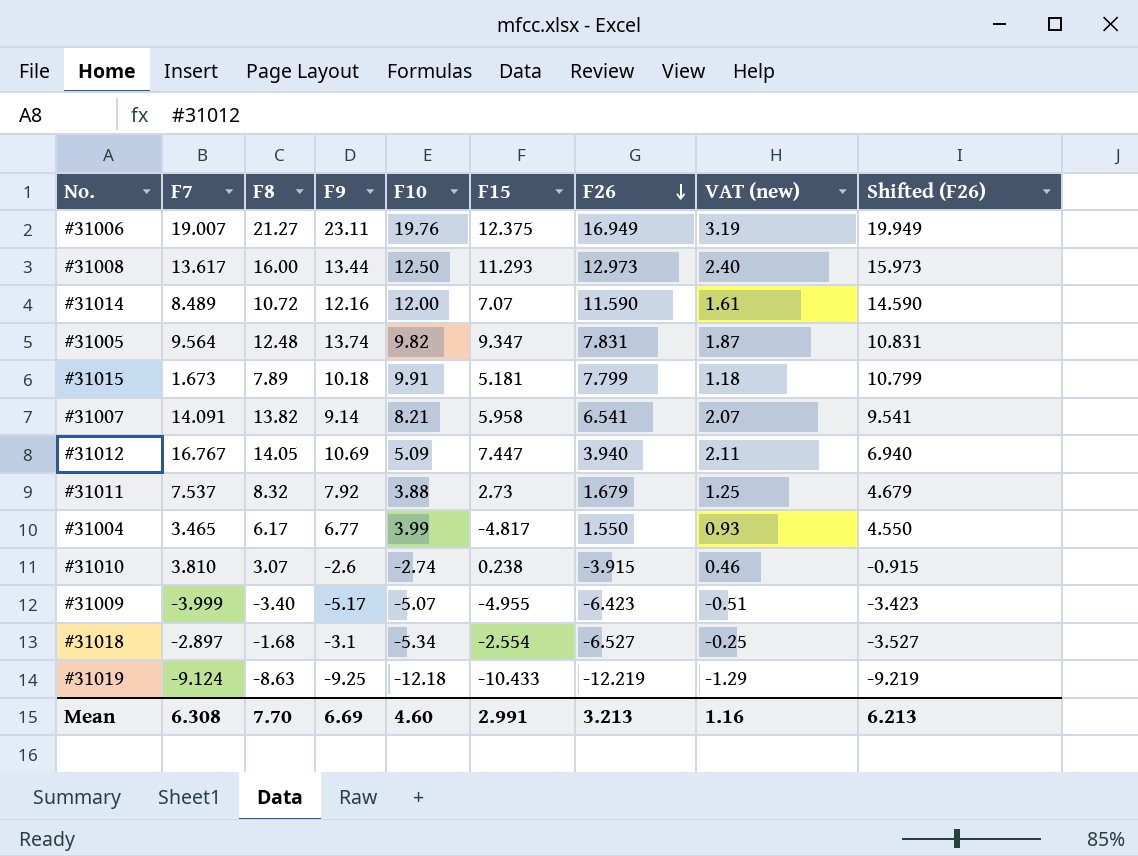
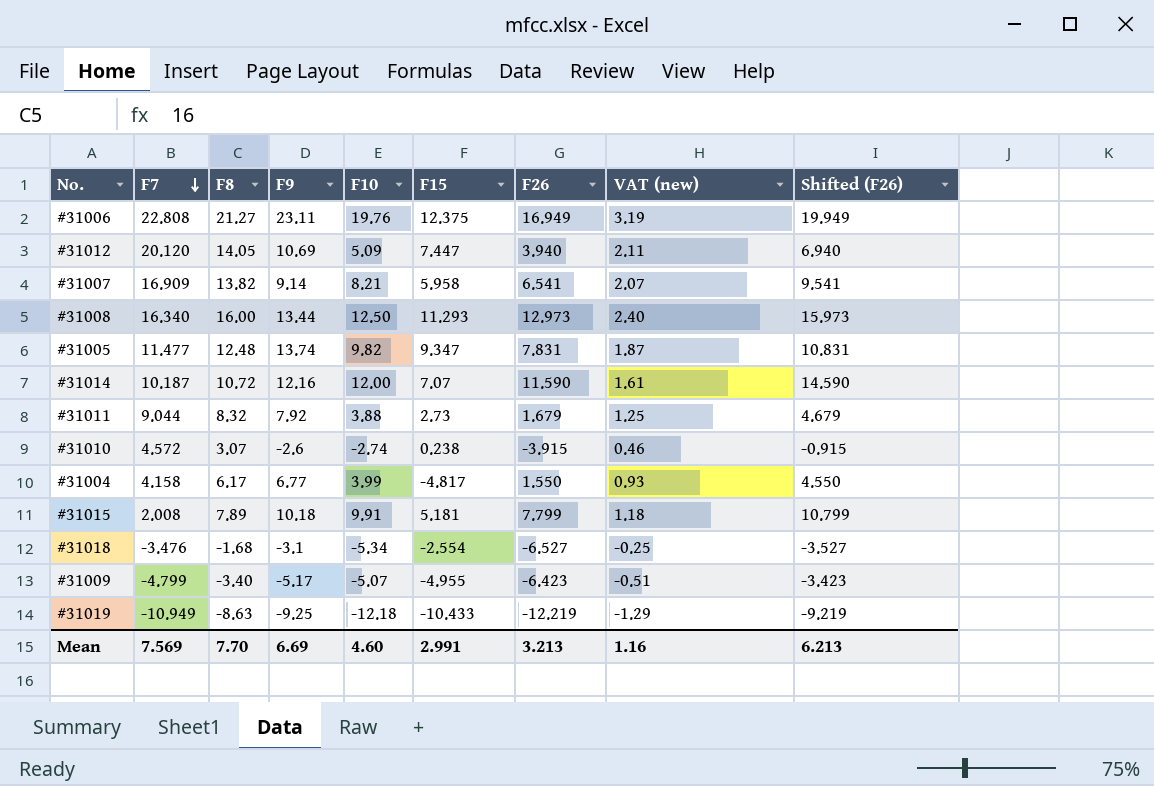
row order: F26 descending -> F7 descending
#31006 | F7: 19.007 -> 22.808
#31012 | F7: 16.767 -> 20.120
#31007 | F7: 14.091 -> 16.909
#31008 | F7: 13.617 -> 16.340
#31005 | F7: 9.564 -> 11.477
#31014 | F7: 8.489 -> 10.187
#31011 | F7: 7.537 -> 9.044
#31010 | F7: 3.810 -> 4.572
#31004 | F7: 3.465 -> 4.158
#31015 | F7: 1.673 -> 2.008
#31018 | F7: -2.897 -> -3.476
#31009 | F7: -3.999 -> -4.799
#31019 | F7: -9.124 -> -10.949
Mean | F7: 6.308 -> 7.569

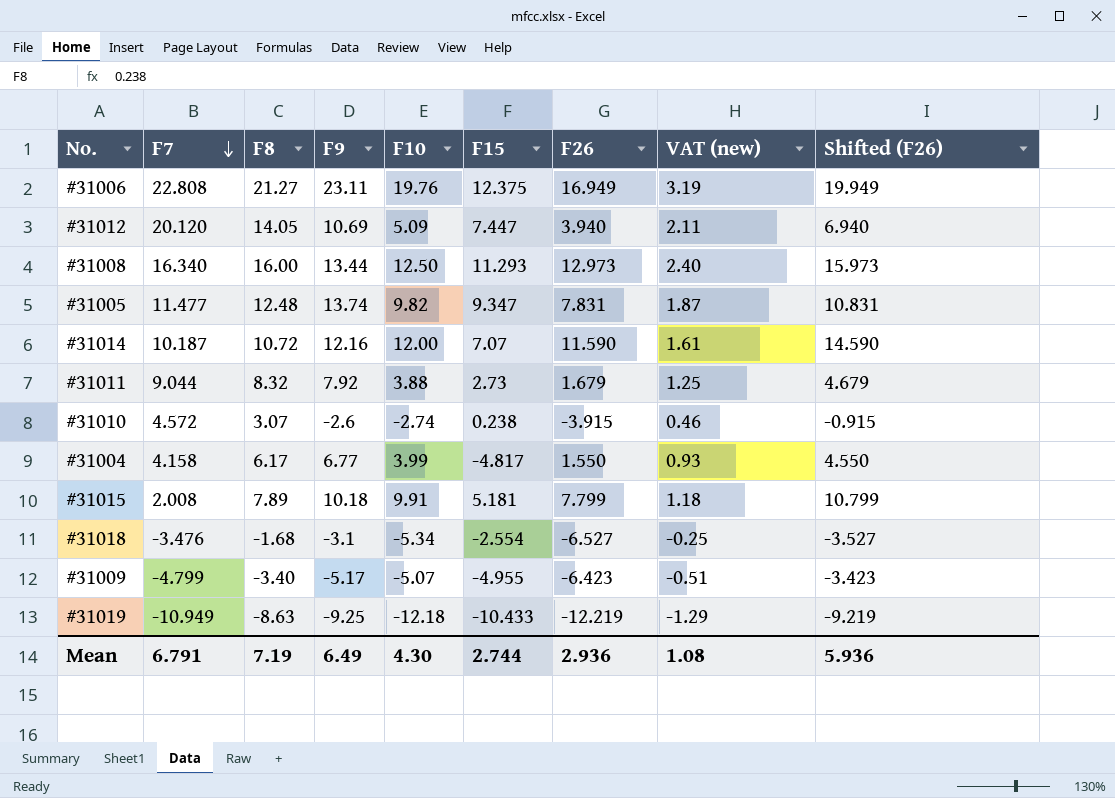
row #31007: 16.909 | 13.82 | 9.14 | 8.21 | 5.958 | 6.541 | 2.07 | 9.541 -> none
Mean | F7: 7.569 -> 6.791
Mean | F8: 7.70 -> 7.19
Mean | F9: 6.69 -> 6.49
Mean | F10: 4.60 -> 4.30
Mean | F15: 2.991 -> 2.744
Mean | F26: 3.213 -> 2.936
Mean | VAT (new): 1.16 -> 1.08
Mean | Shifted (F26): 6.213 -> 5.936

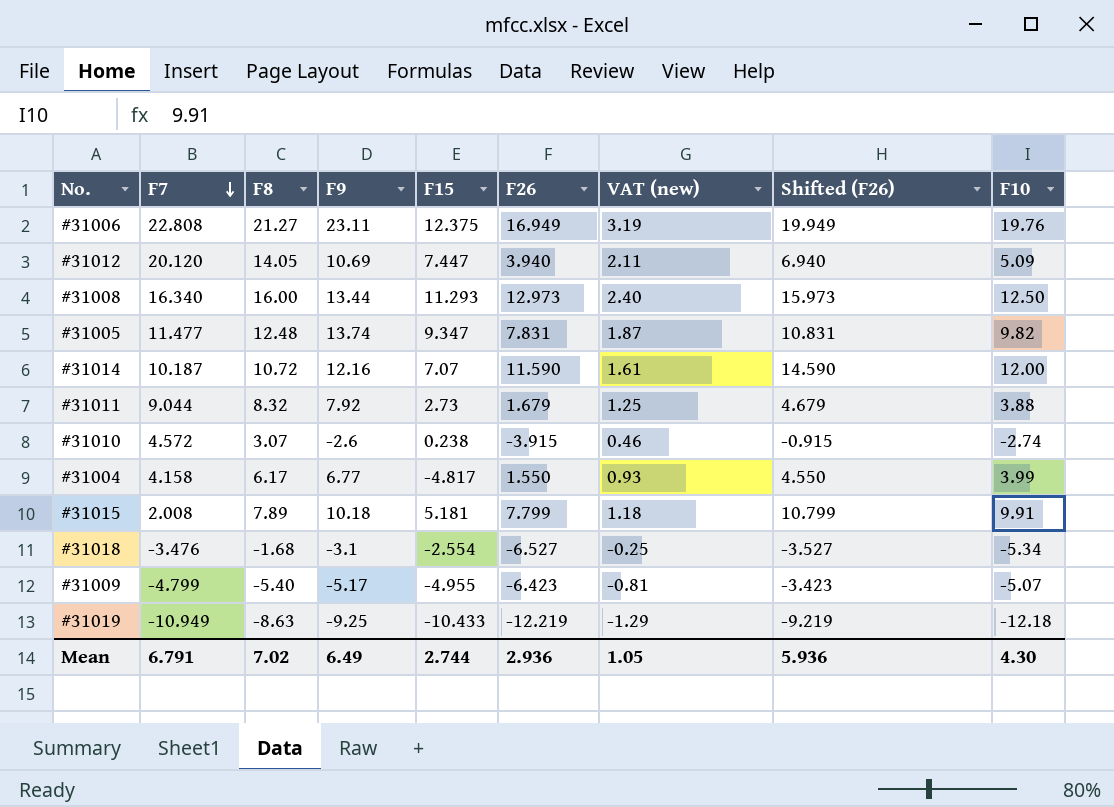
column F10 | position: 5 -> 9
#31009 | F8: -3.40 -> -5.40
#31009 | VAT (new): -0.51 -> -0.81
Mean | F8: 7.19 -> 7.02
Mean | VAT (new): 1.08 -> 1.05

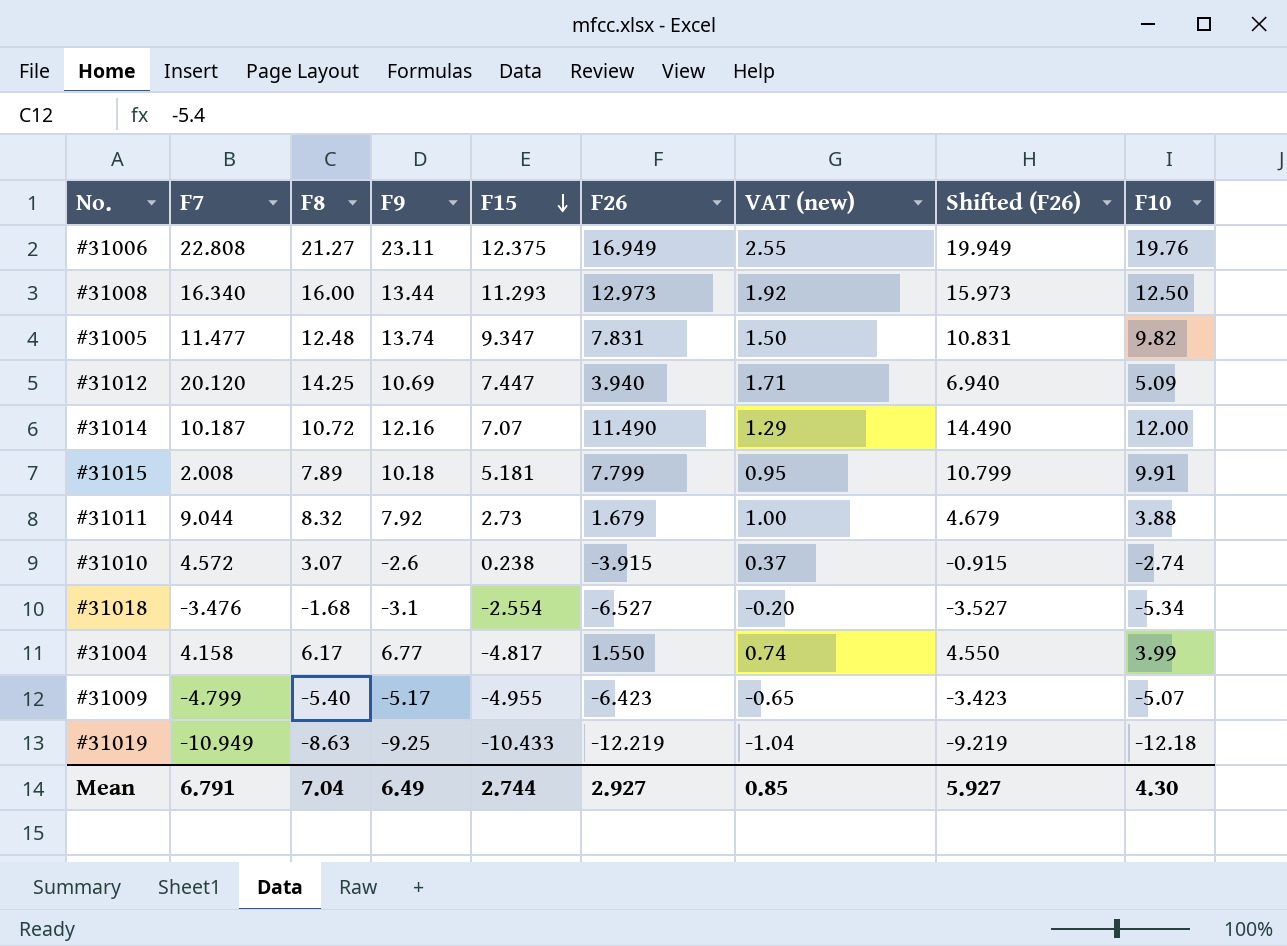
row order: F7 descending -> F15 descending
column VAT (new) | formula: [F8] * 0.15 -> [F8] * 0.12
#31012 | F8: 14.05 -> 14.25
#31014 | F26: 11.590 -> 11.490
#31014 | Shifted (F26): 14.590 -> 14.490
Mean | F8: 7.02 -> 7.04
Mean | F26: 2.936 -> 2.927
Mean | VAT (new): 1.05 -> 0.85
Mean | Shifted (F26): 5.936 -> 5.927

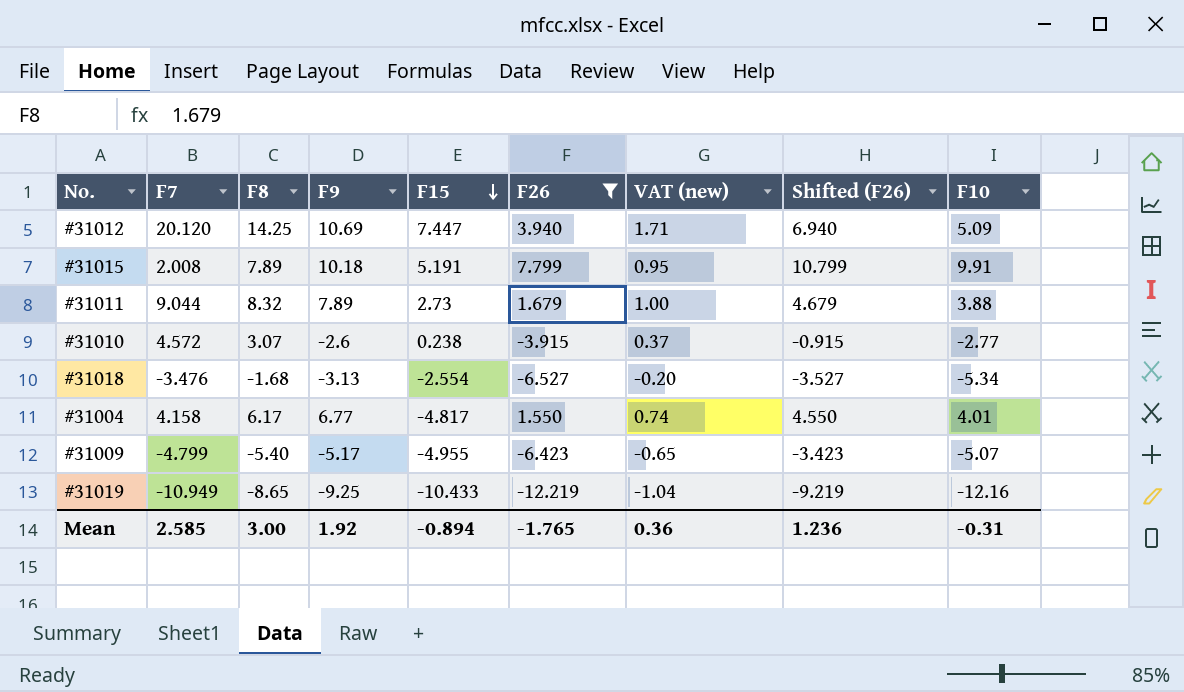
filter: none -> F26 <= 7.799
#31015 | F15: 5.181 -> 5.191
#31011 | F9: 7.92 -> 7.89
#31010 | F10: -2.74 -> -2.77
#31018 | F9: -3.1 -> -3.13
#31004 | F10: 3.99 -> 4.01
#31019 | F8: -8.63 -> -8.65
#31019 | F10: -12.18 -> -12.16
Mean | F7: 6.791 -> 2.585
Mean | F8: 7.04 -> 3.00
Mean | F9: 6.49 -> 1.92
Mean | F15: 2.744 -> -0.894
Mean | F26: 2.927 -> -1.765
Mean | VAT (new): 0.85 -> 0.36
Mean | Shifted (F26): 5.927 -> 1.236
Mean | F10: 4.30 -> -0.31

